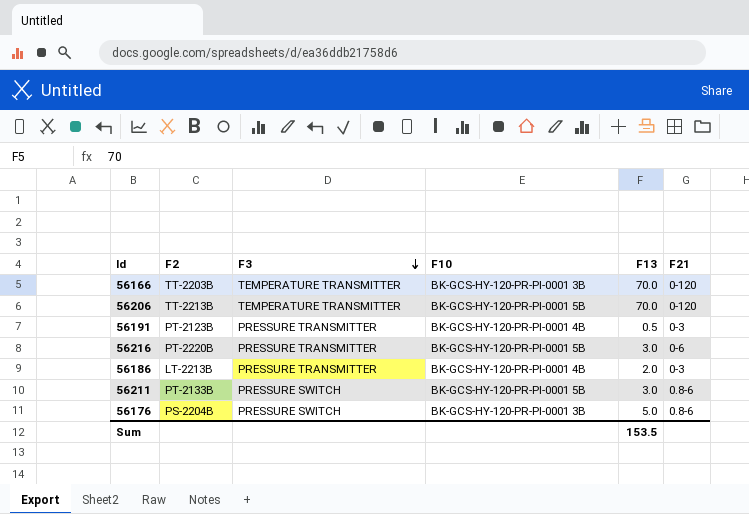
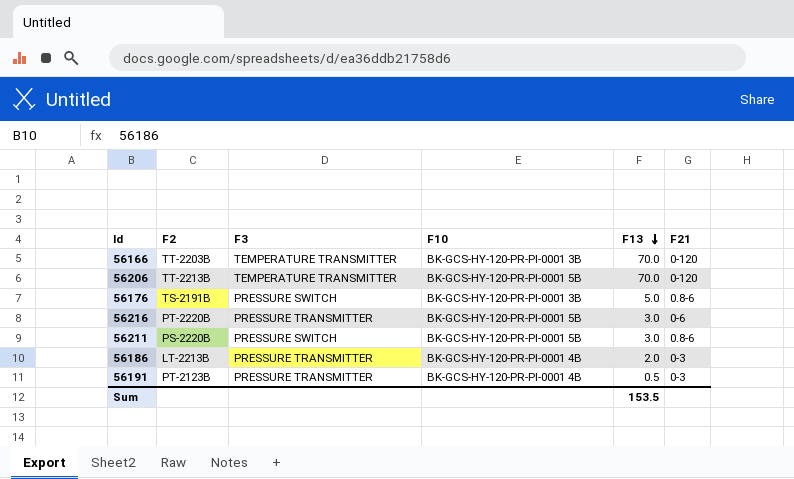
row order: F3 descending -> F13 descending
56176 | F2: PS-2204B -> TS-2191B
56211 | F2: PT-2133B -> PS-2220B

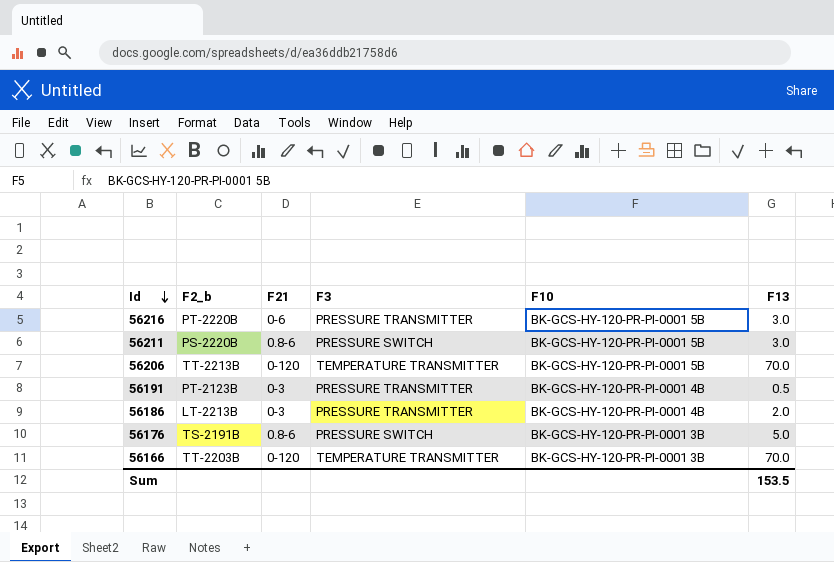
row order: F13 descending -> Id descending
column name: F2 -> F2_b
column F21 | position: 6 -> 3

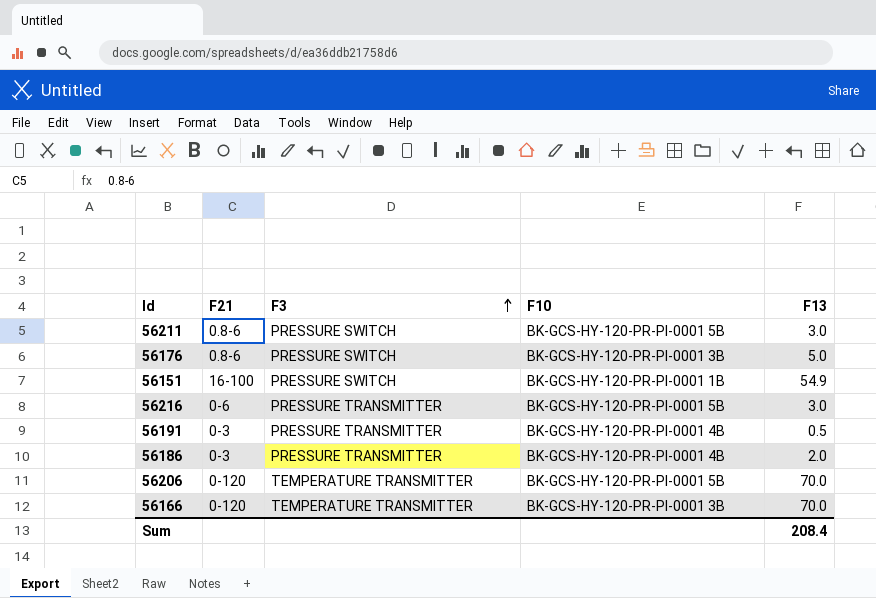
row order: Id descending -> F3 ascending
column F2_b | position: 2 -> none
row 56151: none -> 16-100 | PRESSURE SWITCH | BK-GCS-HY-120-PR-PI-0001 1B | 54.9
Sum | F13: 153.5 -> 208.4

